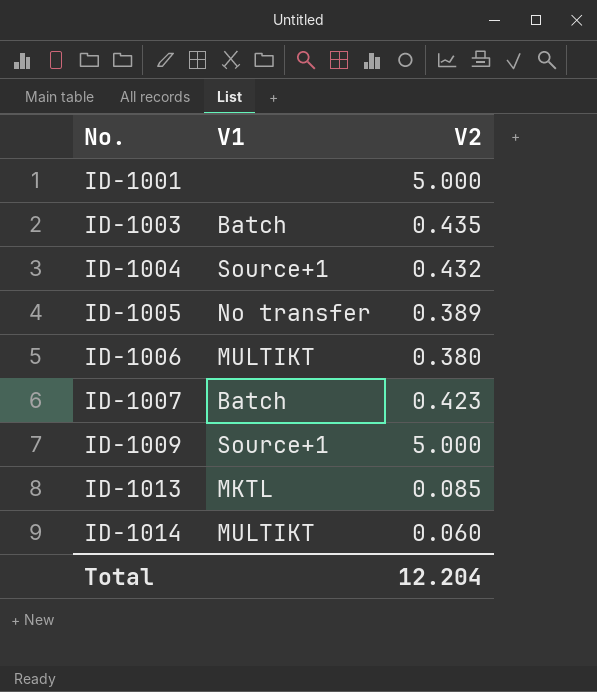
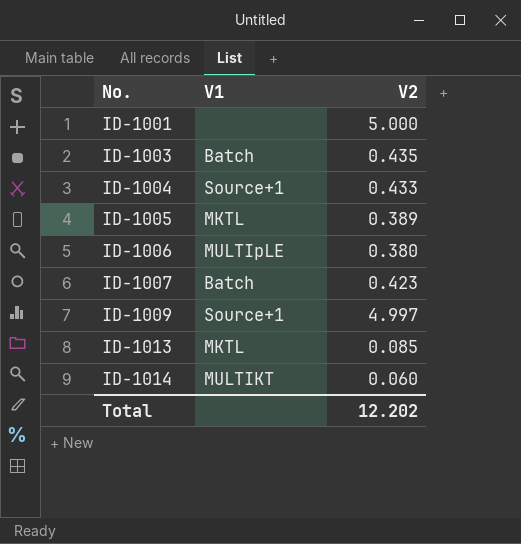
ID-1004 | V2: 0.432 -> 0.433
ID-1005 | V1: No transfer -> MKTL
ID-1006 | V1: MULTIKT -> MULTIpLE
ID-1009 | V2: 5.000 -> 4.997
Total | V2: 12.204 -> 12.202

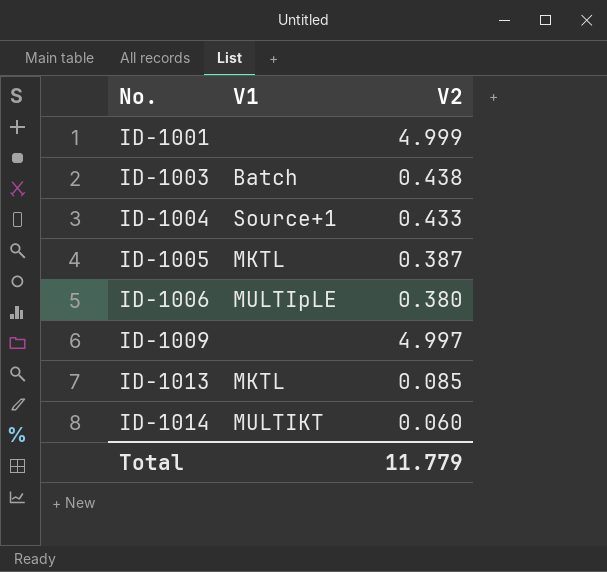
row ID-1007: Batch | 0.423 -> none
ID-1001 | V2: 5.000 -> 4.999
ID-1003 | V2: 0.435 -> 0.438
ID-1005 | V2: 0.389 -> 0.387
ID-1009 | V1: Source+1 -> none
Total | V2: 12.202 -> 11.779

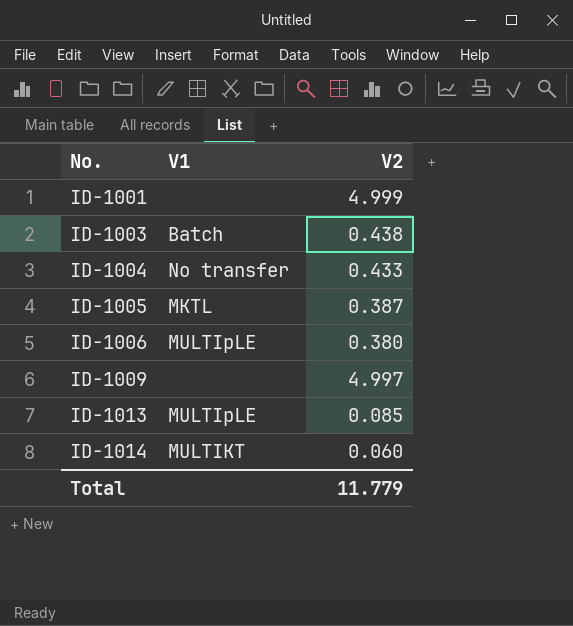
ID-1004 | V1: Source+1 -> No transfer
ID-1013 | V1: MKTL -> MULTIpLE

